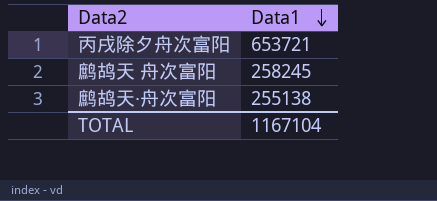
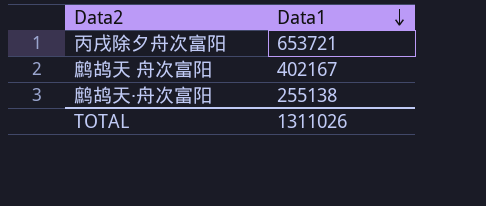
鹧鸪天 舟次富阳 | Data1: 258245 -> 402167
TOTAL | Data1: 1167104 -> 1311026

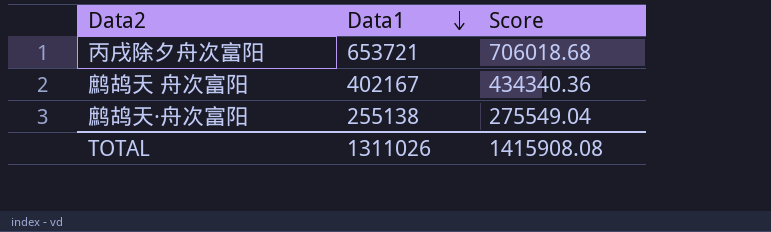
column Score | formula: none -> [Data1] * 1.08

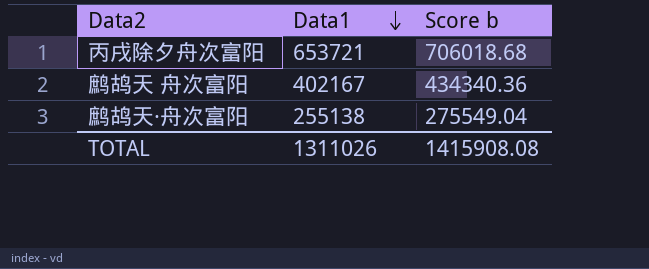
column name: Score -> Score b

